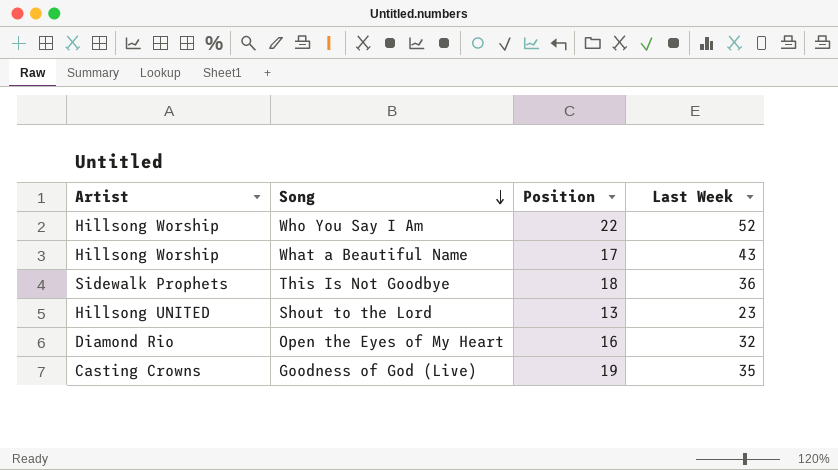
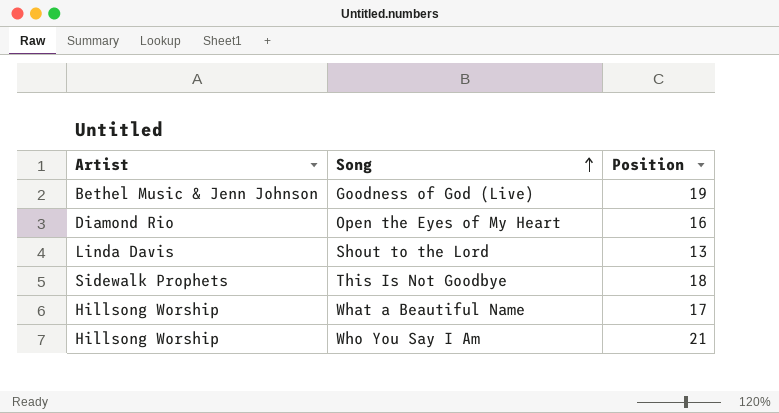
row order: Song descending -> Song ascending
column Last Week | position: 4 -> none
Goodness of God (Live) | Artist: Casting Crowns -> Bethel Music & Jenn Johnson
Shout to the Lord | Artist: Hillsong UNITED -> Linda Davis
Who You Say I Am | Position: 22 -> 21

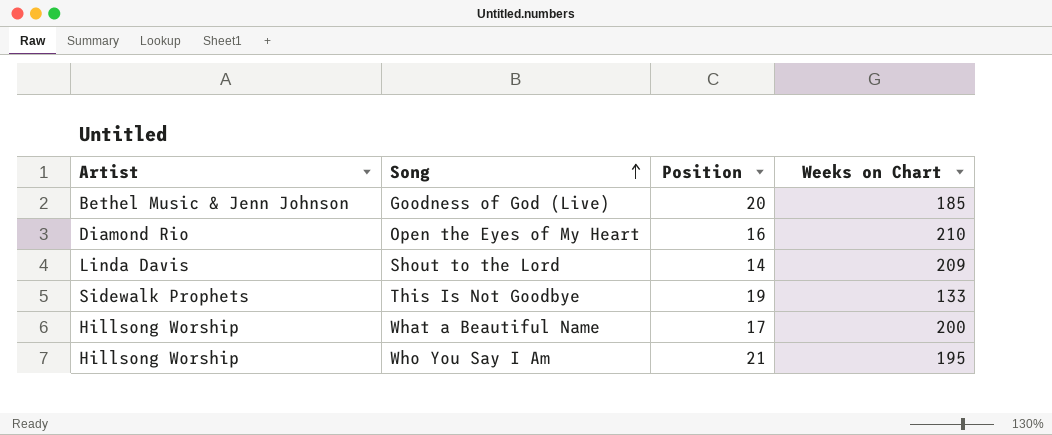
column Weeks on Chart | position: none -> 4
Goodness of God (Live) | Position: 19 -> 20
Shout to the Lord | Position: 13 -> 14
This Is Not Goodbye | Position: 18 -> 19

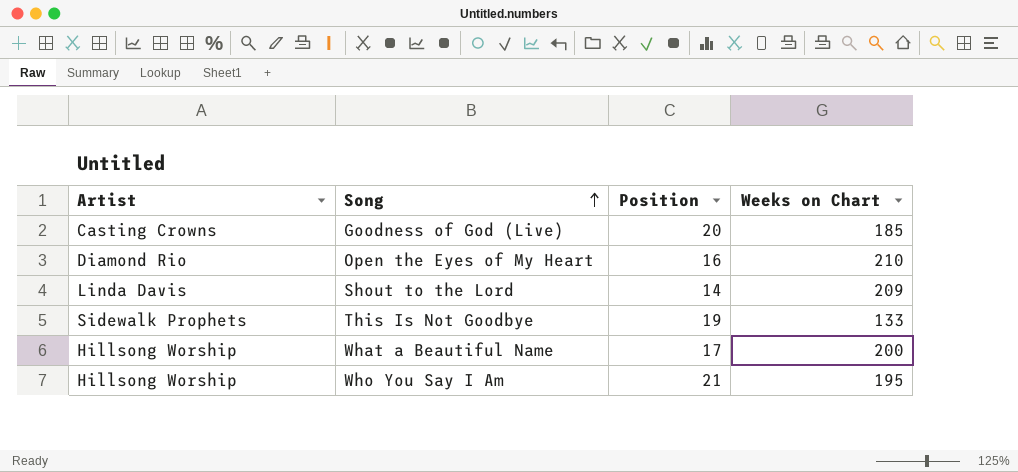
Goodness of God (Live) | Artist: Bethel Music & Jenn Johnson -> Casting Crowns

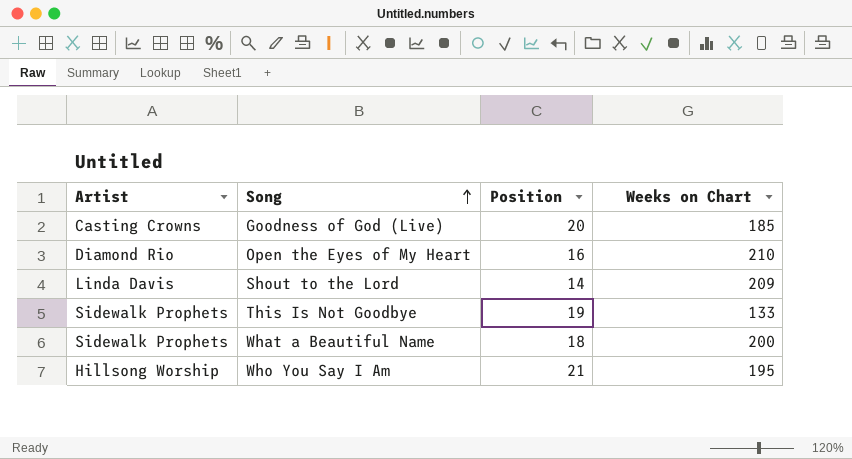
What a Beautiful Name | Artist: Hillsong Worship -> Sidewalk Prophets
What a Beautiful Name | Position: 17 -> 18

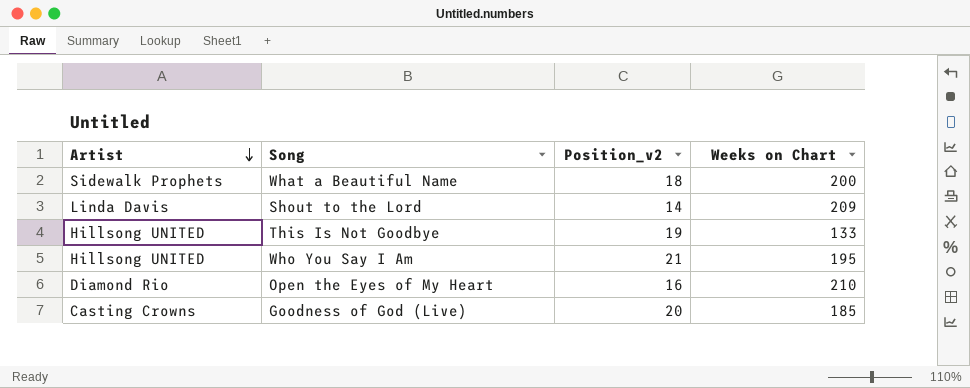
row order: Song ascending -> Artist descending
column name: Position -> Position_v2
This Is Not Goodbye | Artist: Sidewalk Prophets -> Hillsong UNITED
Who You Say I Am | Artist: Hillsong Worship -> Hillsong UNITED

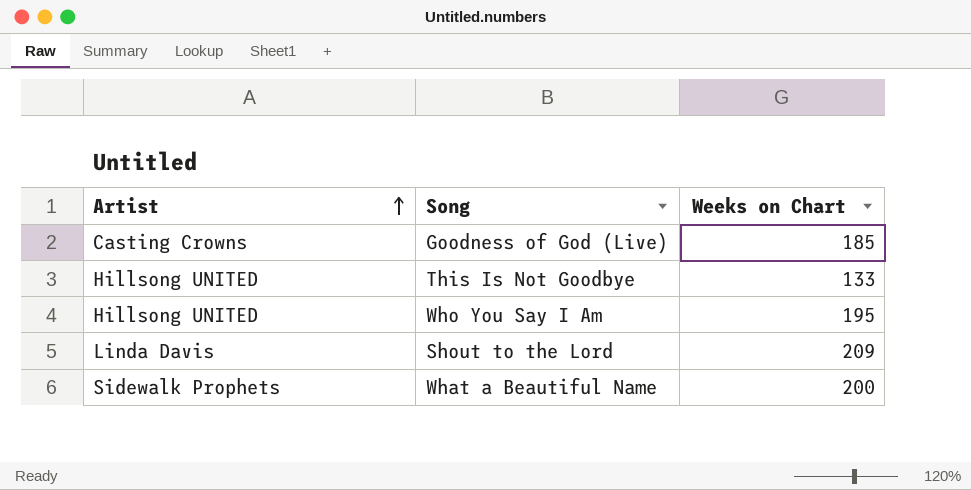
row order: Artist descending -> Artist ascending
column Position_v2 | position: 3 -> none
row Open the Eyes of My Heart: Diamond Rio | 16 | 210 -> none

